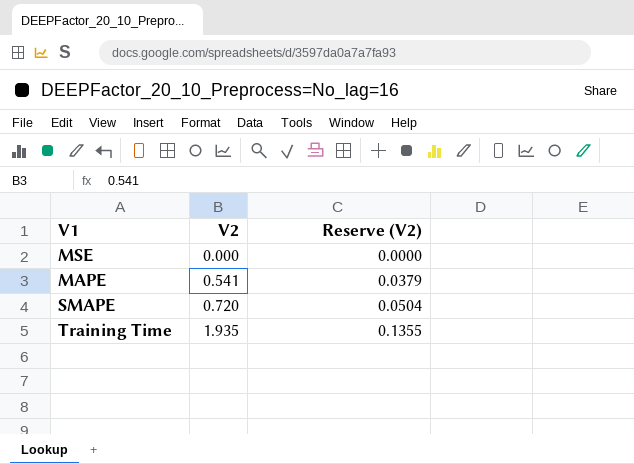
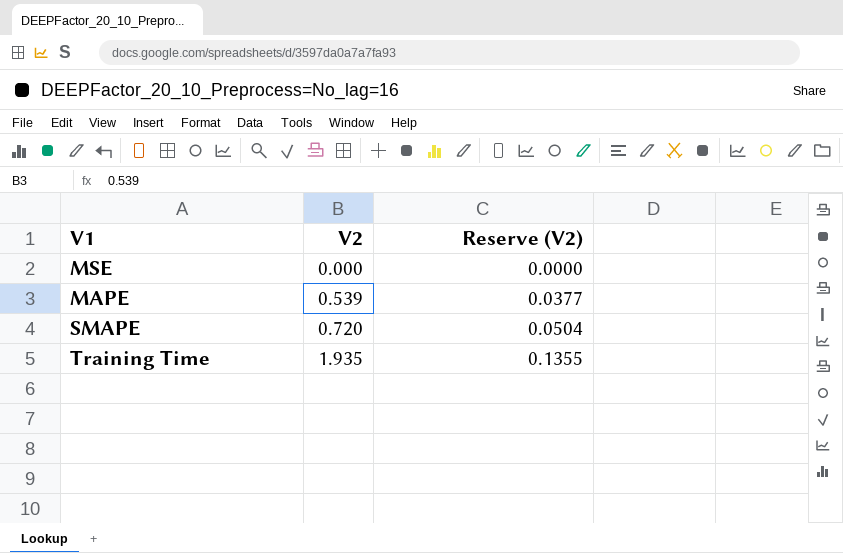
MAPE | V2: 0.541 -> 0.539
MAPE | Reserve (V2): 0.0379 -> 0.0377

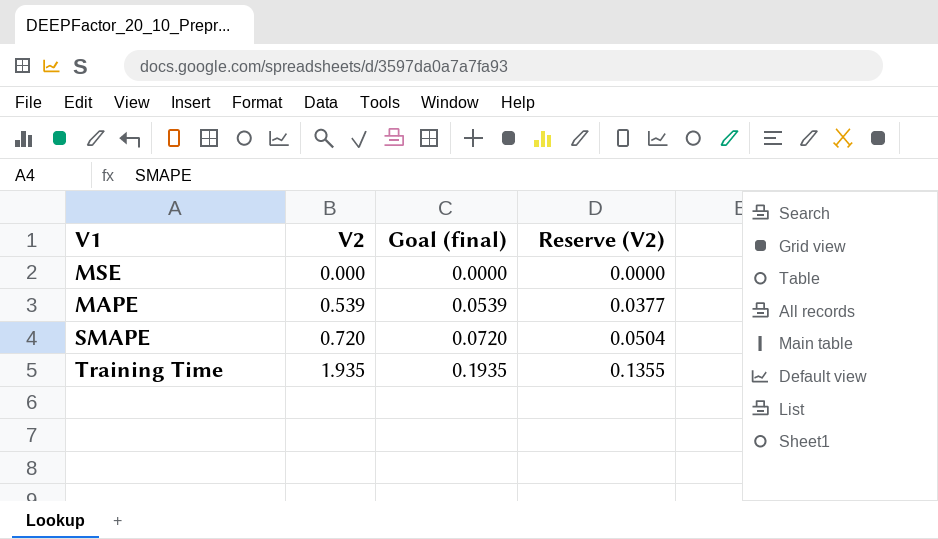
column Goal (final) | formula: none -> [V2] * 0.1

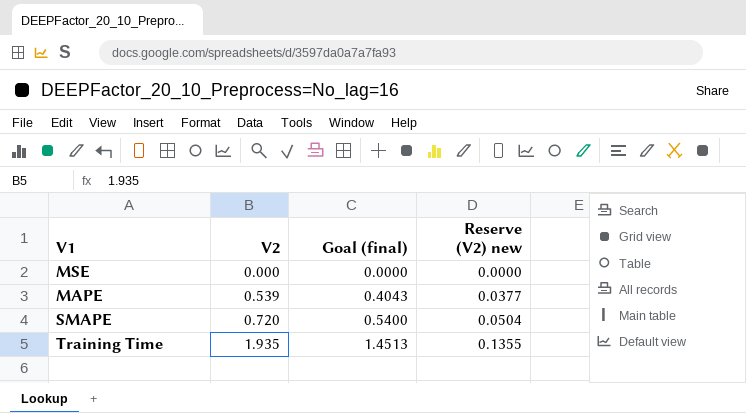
column Goal (final) | formula: [V2] * 0.1 -> [V2] * 0.75
column name: Reserve (V2) -> Reserve (V2) new

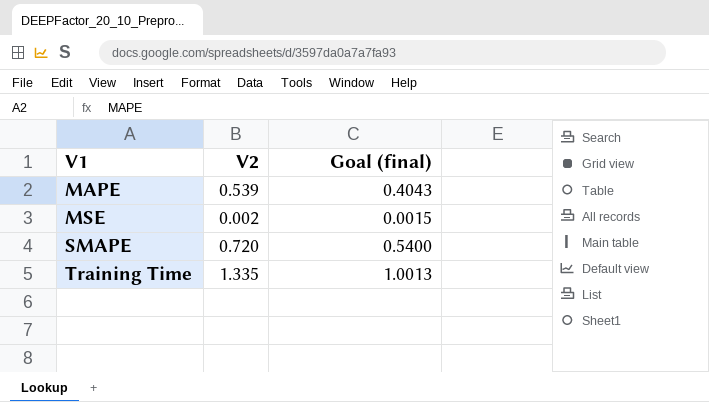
row order: V2 ascending -> V1 ascending
column Reserve (V2) new | formula: [V2] * 0.07 -> none
MSE | V2: 0.000 -> 0.002
MSE | Goal (final): 0.0000 -> 0.0015
Training Time | V2: 1.935 -> 1.335
Training Time | Goal (final): 1.4513 -> 1.0013

